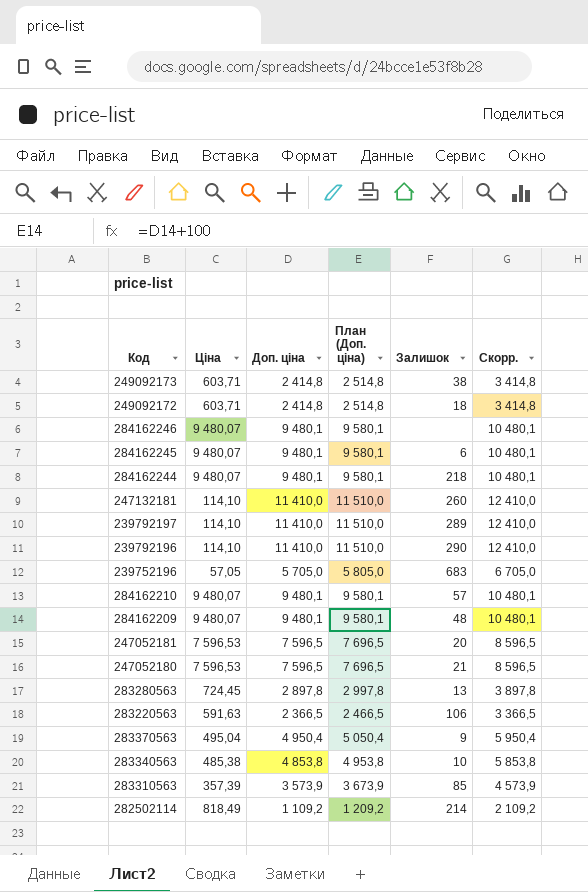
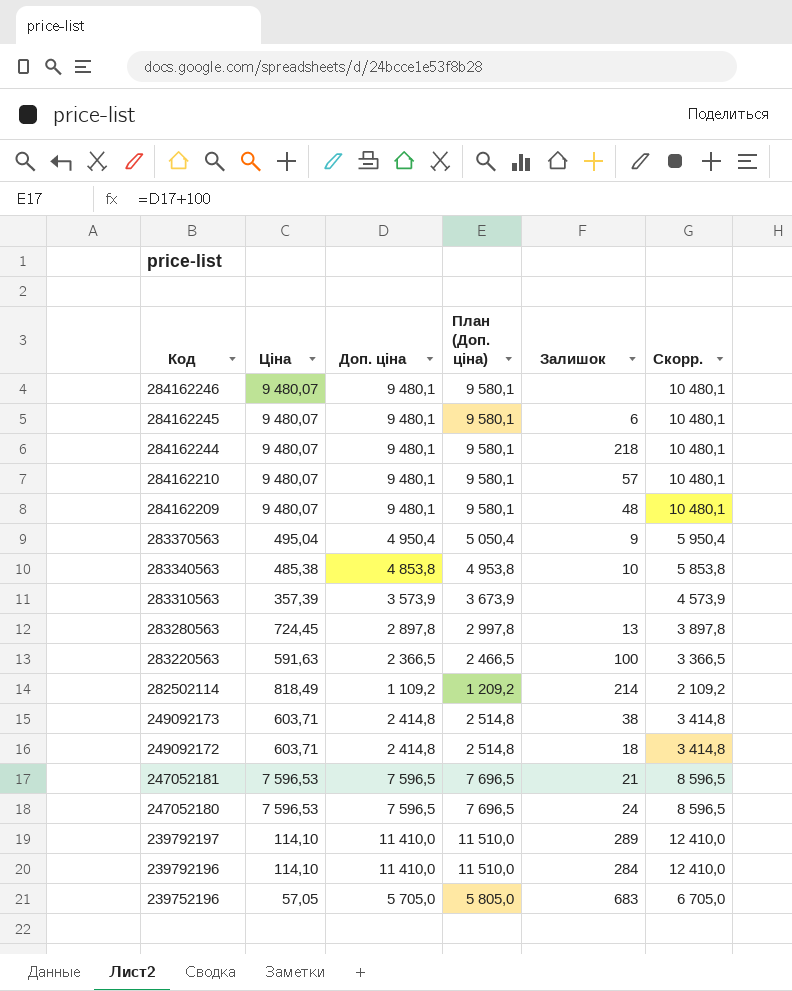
row order: none -> Код descending
row 247132181: 114,10 | 11 410,0 | 11 510,0 | 260 | 12 410,0 -> none
283310563 | Залишок: 85 -> none
283220563 | Залишок: 106 -> 100
247052181 | Залишок: 20 -> 21
247052180 | Залишок: 21 -> 24
239792196 | Залишок: 290 -> 284

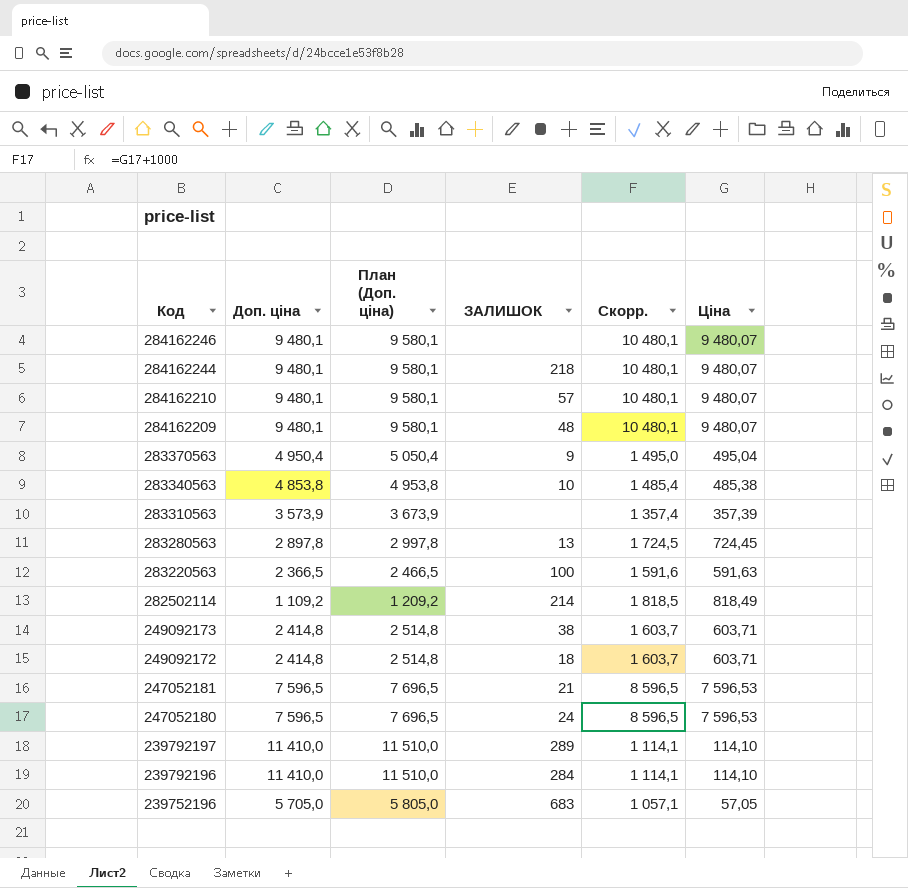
column name: Залишок -> ЗАЛИШОК
column Скорр. | formula: [Доп. ціна] + 1000 -> [Ціна] + 1000
column Ціна | position: 2 -> 6
row 284162245: 9 480,07 | 9 480,1 | 9 580,1 | 6 | 10 480,1 -> none

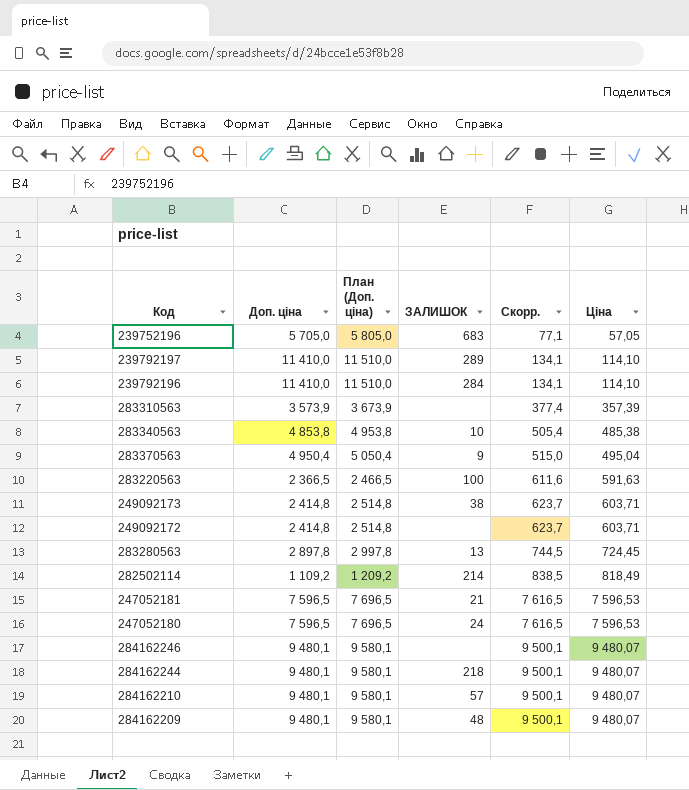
row order: Код descending -> Скорр. ascending
column Скорр. | formula: [Ціна] + 1000 -> [Ціна] + 20
249092172 | ЗАЛИШОК: 18 -> none

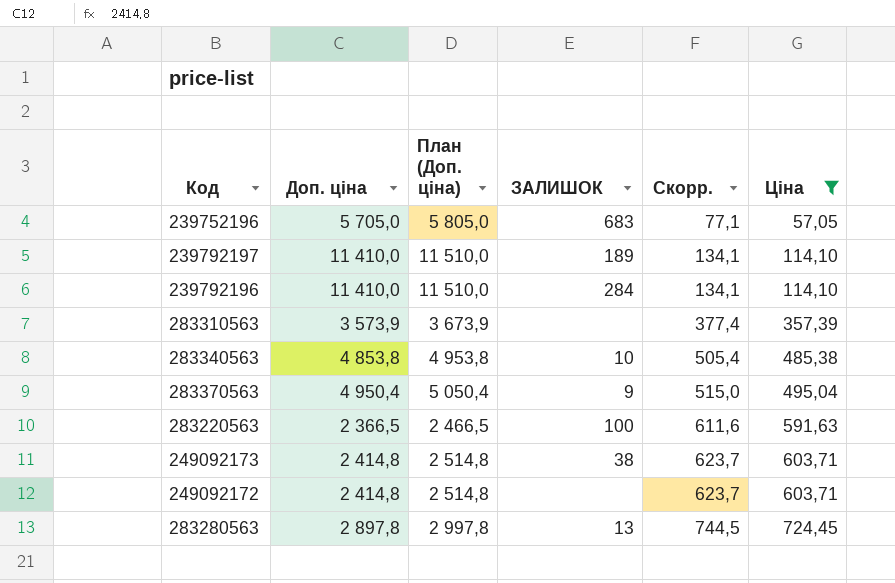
filter: none -> Ціна <= 724,45
239792197 | ЗАЛИШОК: 289 -> 189

